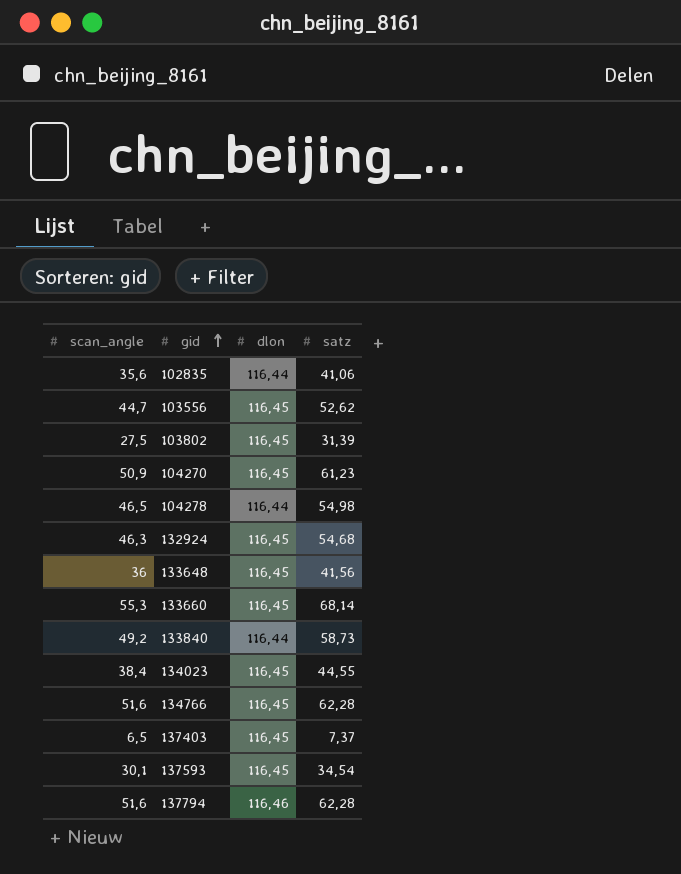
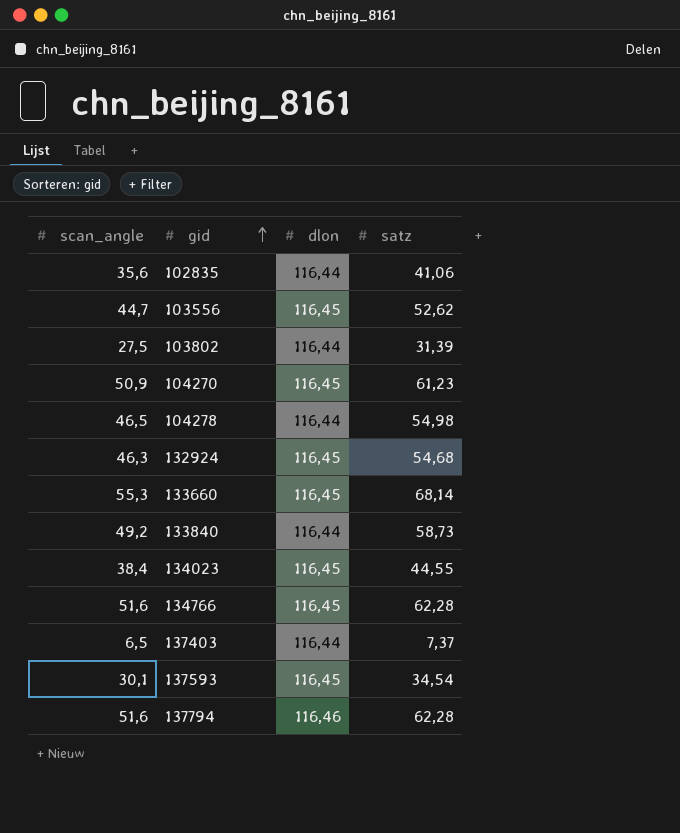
row 133648: 36 | 116,45 | 41,56 -> none
103802 | dlon: 116,45 -> 116,44
137403 | dlon: 116,45 -> 116,44

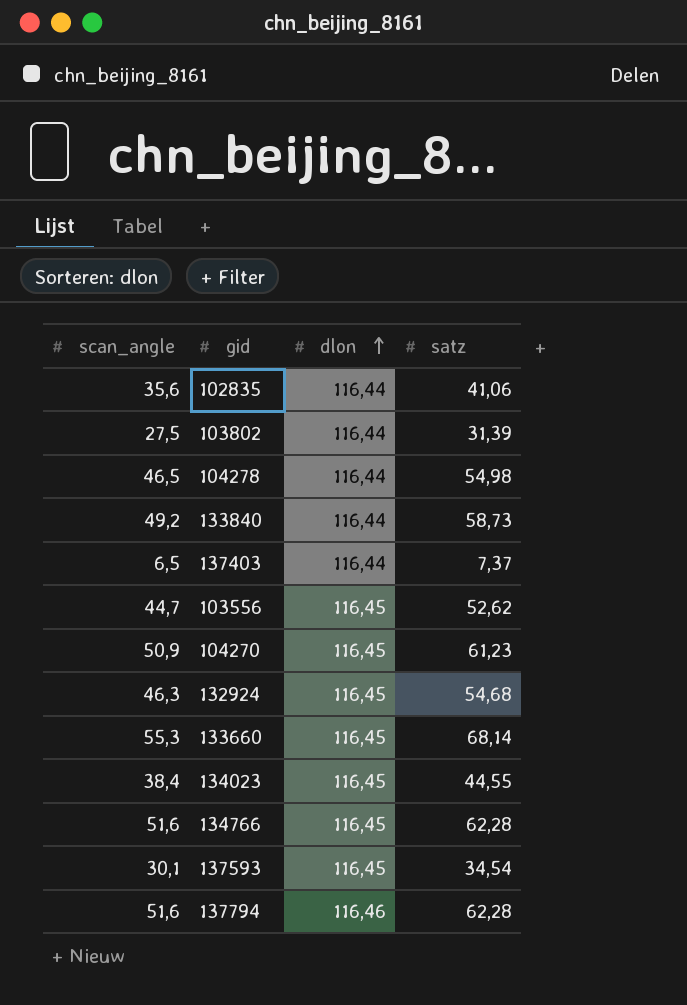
row order: gid ascending -> dlon ascending

